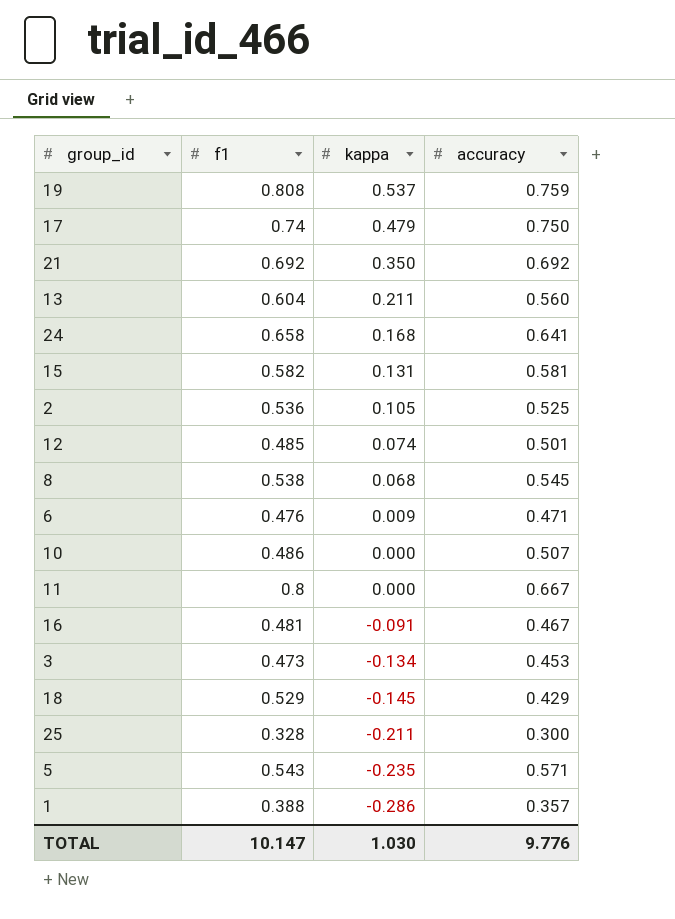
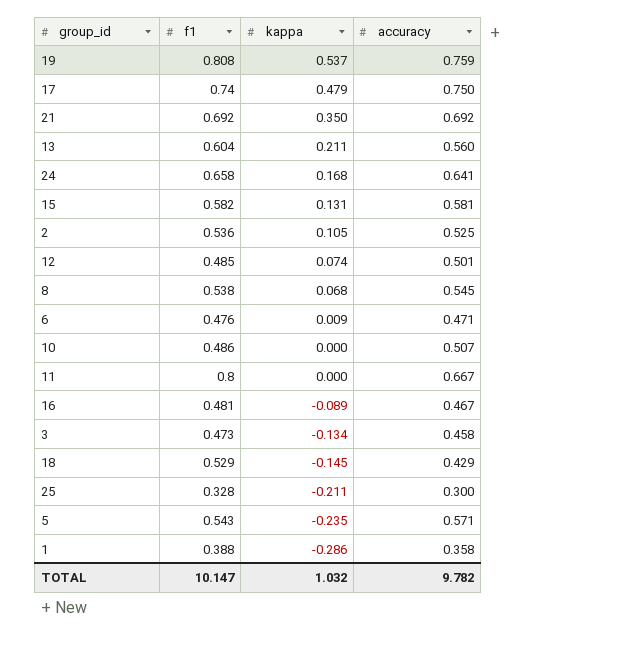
16 | kappa: -0.091 -> -0.089
3 | accuracy: 0.453 -> 0.458
1 | accuracy: 0.357 -> 0.358
TOTAL | kappa: 1.030 -> 1.032
TOTAL | accuracy: 9.776 -> 9.782

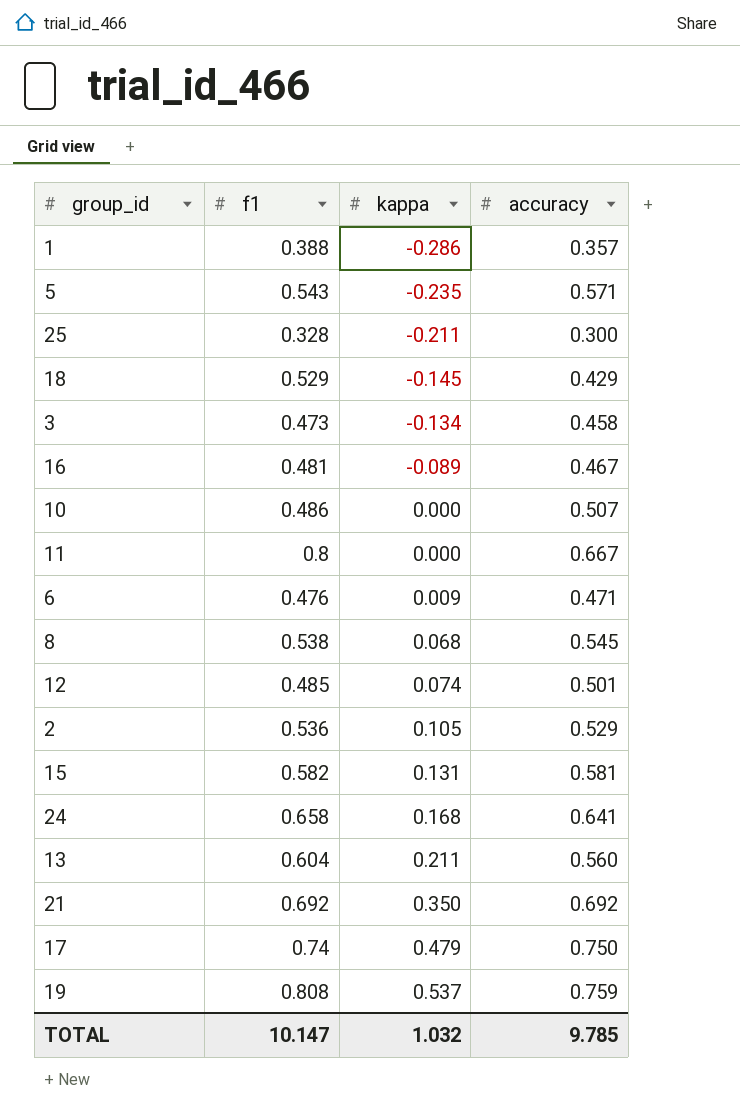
row order: kappa descending -> kappa ascending
1 | accuracy: 0.358 -> 0.357
2 | accuracy: 0.525 -> 0.529
TOTAL | accuracy: 9.782 -> 9.785

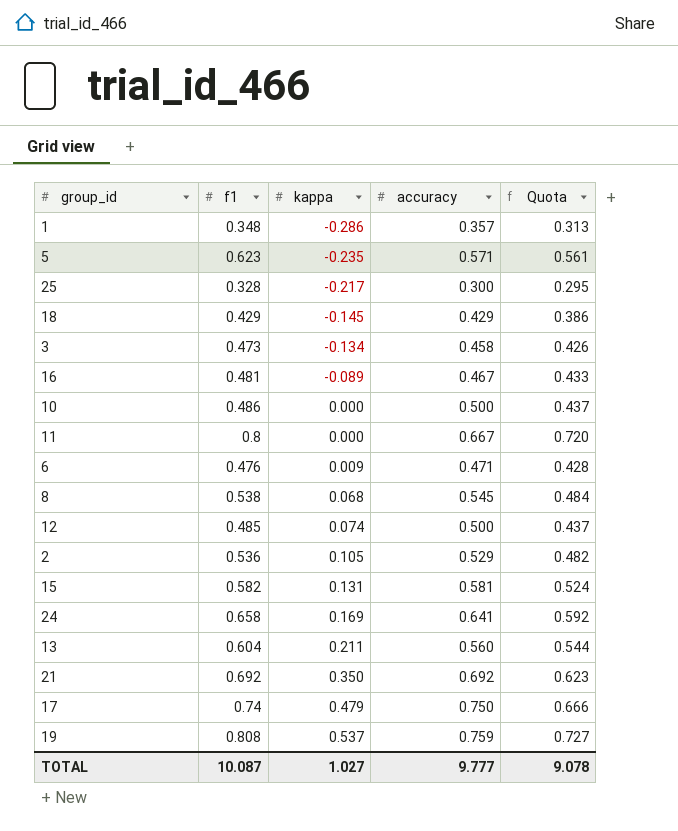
column Quota | formula: none -> [f1] * 0.9
1 | f1: 0.388 -> 0.348
5 | f1: 0.543 -> 0.623
25 | kappa: -0.211 -> -0.217
18 | f1: 0.529 -> 0.429
10 | accuracy: 0.507 -> 0.500
12 | accuracy: 0.501 -> 0.500
24 | kappa: 0.168 -> 0.169
TOTAL | f1: 10.147 -> 10.087
TOTAL | kappa: 1.032 -> 1.027
TOTAL | accuracy: 9.785 -> 9.777

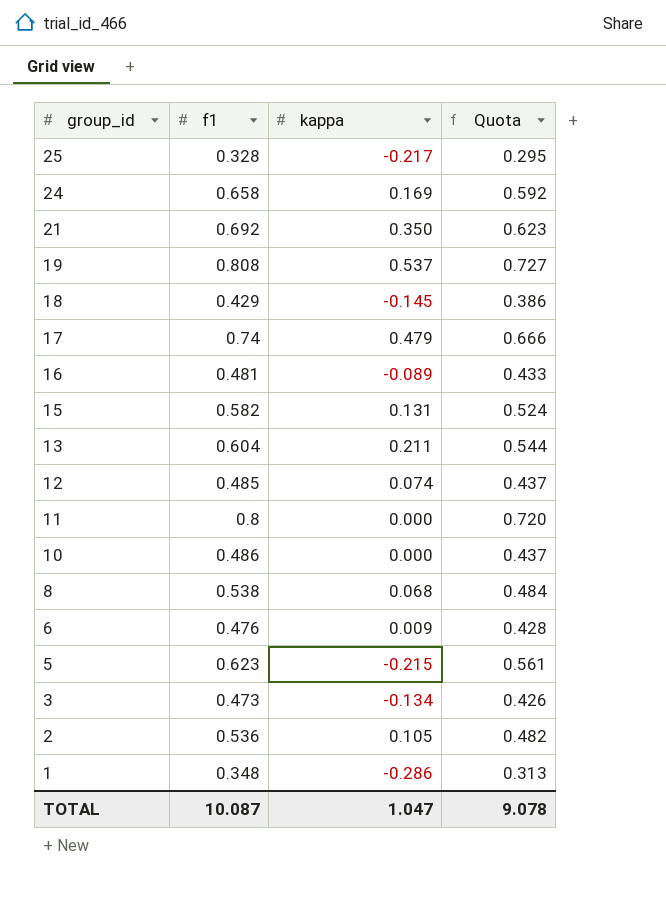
row order: kappa ascending -> group_id descending
column accuracy | position: 4 -> none
5 | kappa: -0.235 -> -0.215
TOTAL | kappa: 1.027 -> 1.047

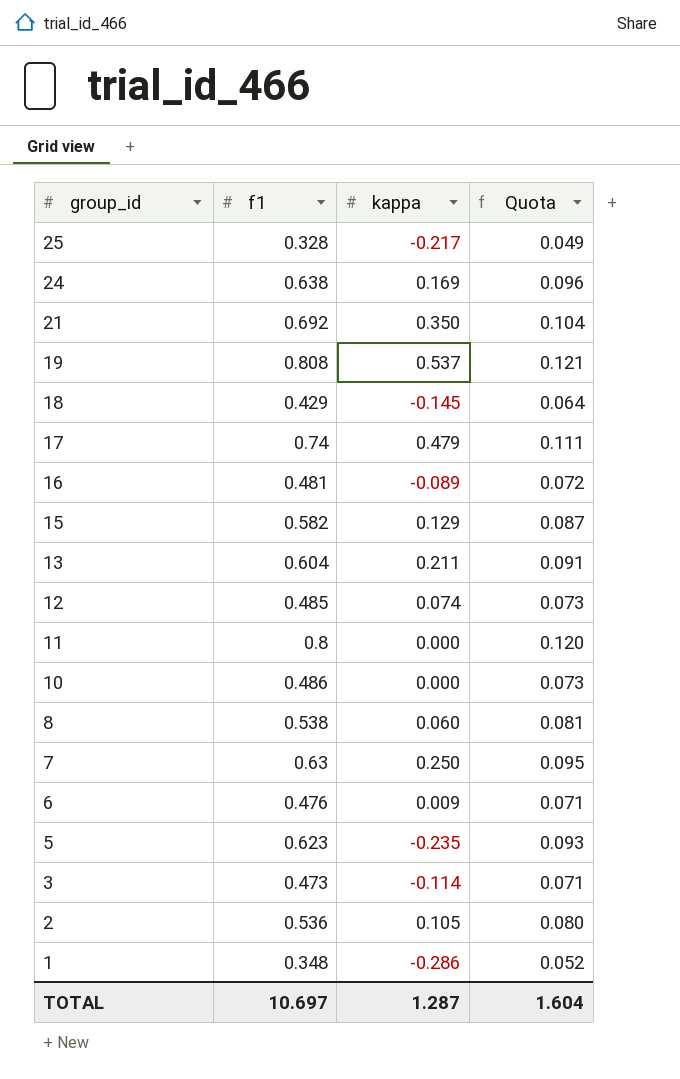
column Quota | formula: [f1] * 0.9 -> [f1] * 0.15
24 | f1: 0.658 -> 0.638
15 | kappa: 0.131 -> 0.129
8 | kappa: 0.068 -> 0.060
row 7: none -> 0.63 | 0.250 | 0.095
5 | kappa: -0.215 -> -0.235
3 | kappa: -0.134 -> -0.114
TOTAL | f1: 10.087 -> 10.697
TOTAL | kappa: 1.047 -> 1.287
TOTAL | Quota: 9.078 -> 1.604

